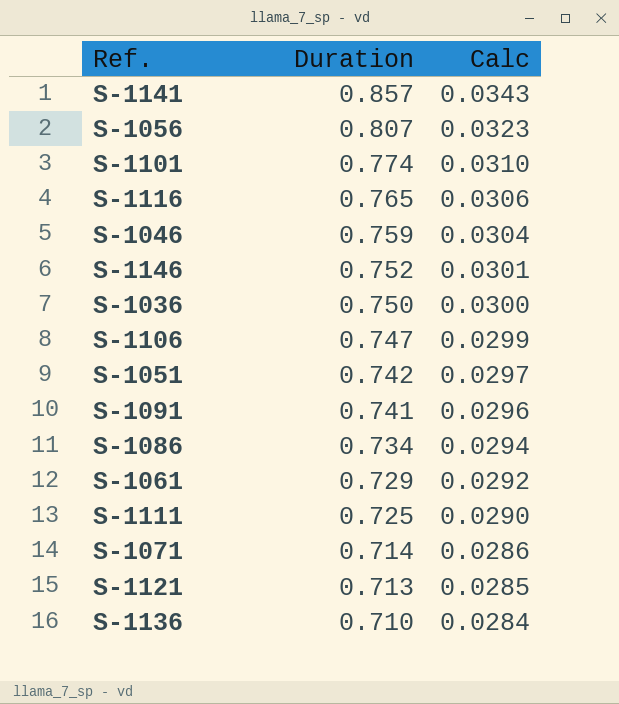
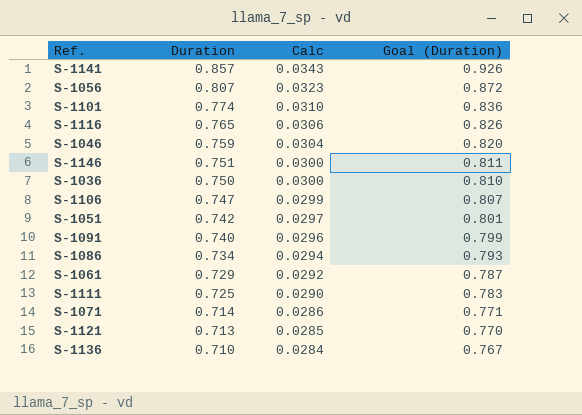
column Goal (Duration) | formula: none -> [Duration] * 1.08
S-1146 | Duration: 0.752 -> 0.751
S-1146 | Calc: 0.0301 -> 0.0300
S-1091 | Duration: 0.741 -> 0.740

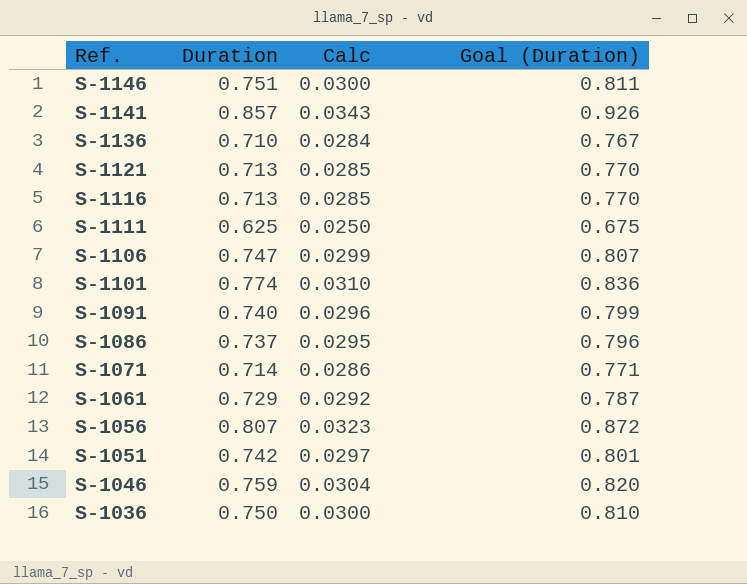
row order: Duration descending -> Ref. descending
S-1116 | Duration: 0.765 -> 0.713
S-1116 | Calc: 0.0306 -> 0.0285
S-1116 | Goal (Duration): 0.826 -> 0.770
S-1111 | Duration: 0.725 -> 0.625
S-1111 | Calc: 0.0290 -> 0.0250
S-1111 | Goal (Duration): 0.783 -> 0.675
S-1086 | Duration: 0.734 -> 0.737
S-1086 | Calc: 0.0294 -> 0.0295
S-1086 | Goal (Duration): 0.793 -> 0.796

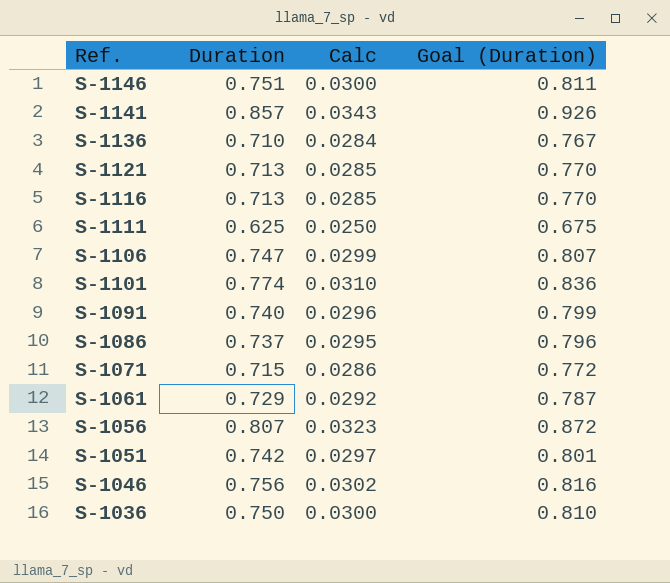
S-1071 | Duration: 0.714 -> 0.715
S-1071 | Goal (Duration): 0.771 -> 0.772
S-1046 | Duration: 0.759 -> 0.756
S-1046 | Calc: 0.0304 -> 0.0302
S-1046 | Goal (Duration): 0.820 -> 0.816

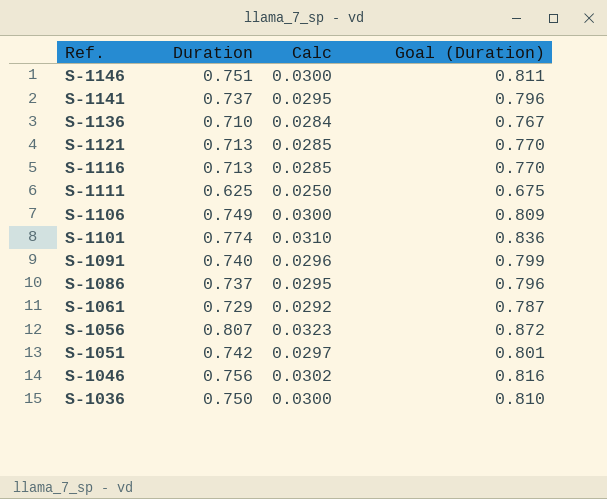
row S-1071: 0.715 | 0.0286 | 0.772 -> none
S-1141 | Duration: 0.857 -> 0.737
S-1141 | Calc: 0.0343 -> 0.0295
S-1141 | Goal (Duration): 0.926 -> 0.796
S-1106 | Duration: 0.747 -> 0.749
S-1106 | Calc: 0.0299 -> 0.0300
S-1106 | Goal (Duration): 0.807 -> 0.809

